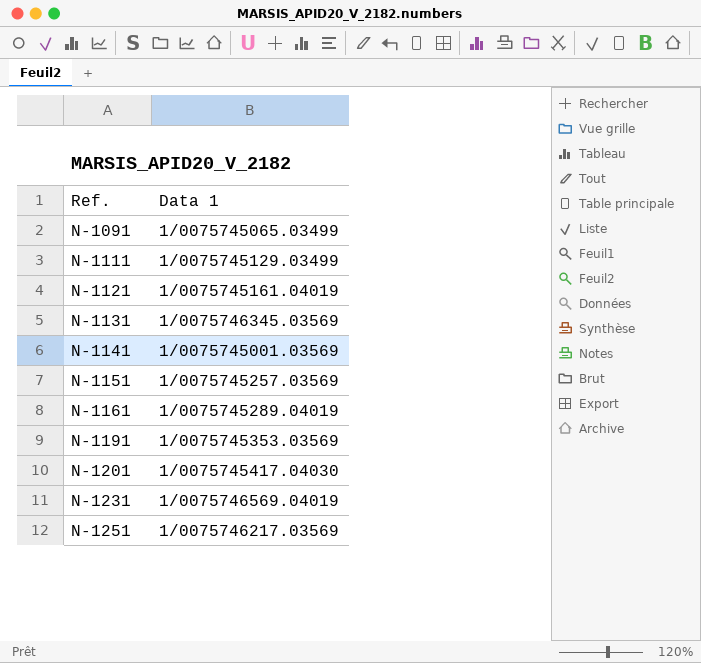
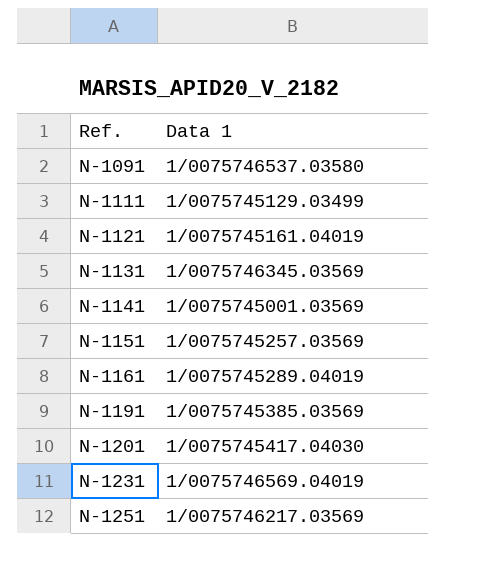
N-1091 | Data 1: 1/0075745065.03499 -> 1/0075746537.03580
N-1191 | Data 1: 1/0075745353.03569 -> 1/0075745385.03569

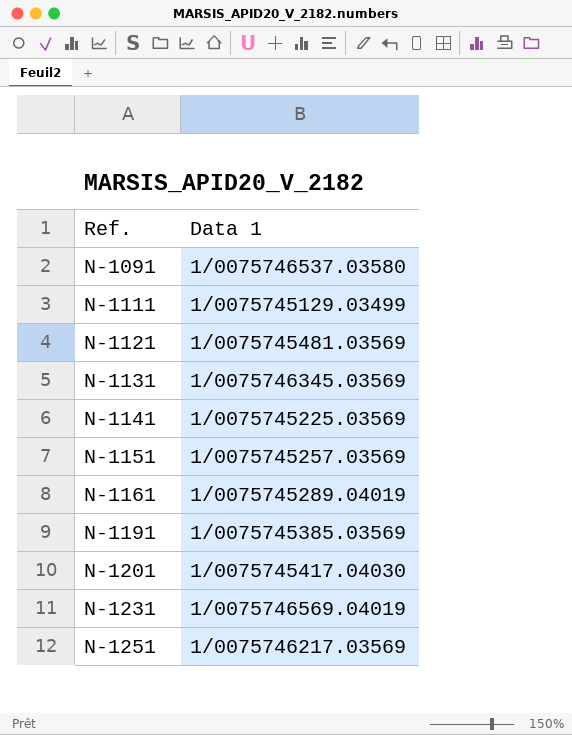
N-1121 | Data 1: 1/0075745161.04019 -> 1/0075745481.03569
N-1141 | Data 1: 1/0075745001.03569 -> 1/0075745225.03569

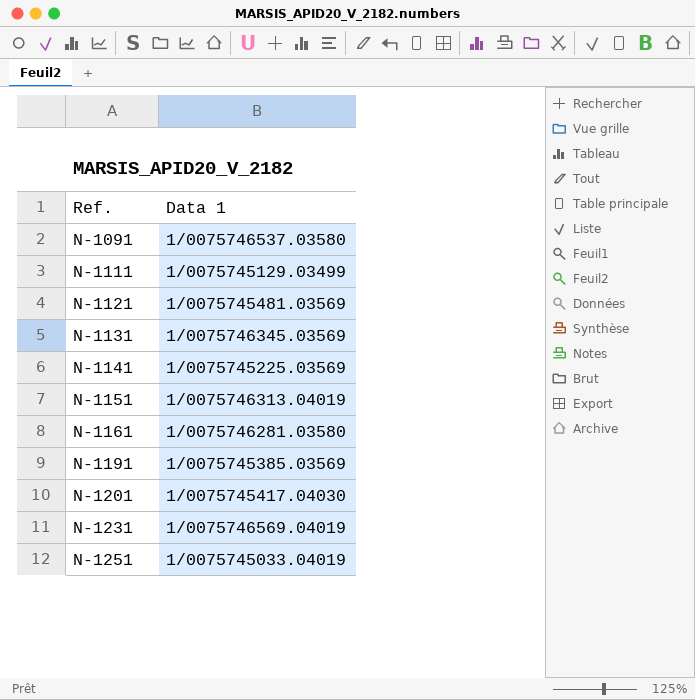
N-1151 | Data 1: 1/0075745257.03569 -> 1/0075746313.04019
N-1161 | Data 1: 1/0075745289.04019 -> 1/0075746281.03580
N-1251 | Data 1: 1/0075746217.03569 -> 1/0075745033.04019

